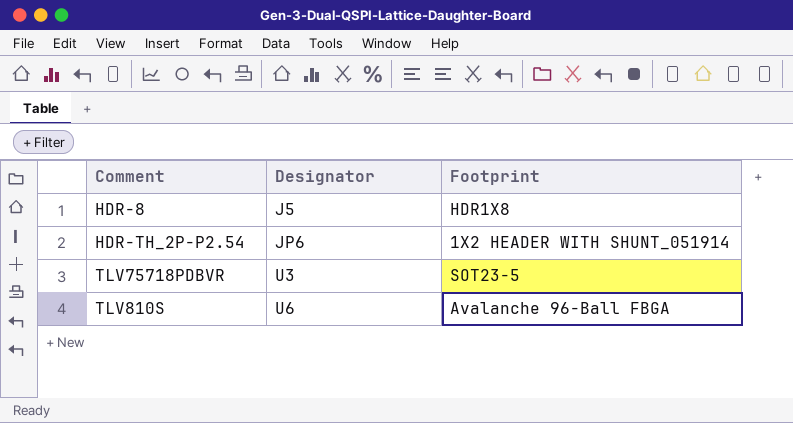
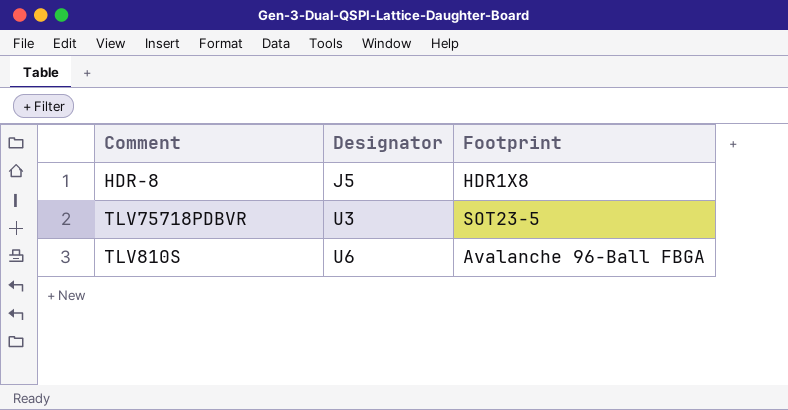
row HDR-TH_2P-P2.54: JP6 | 1X2 HEADER WITH SHUNT_051914 -> none

